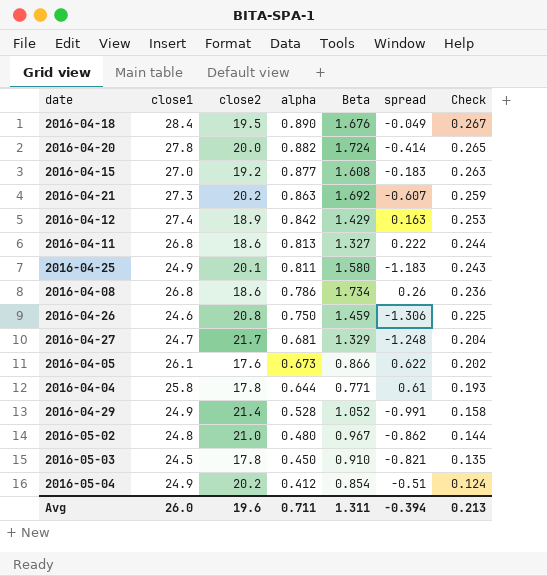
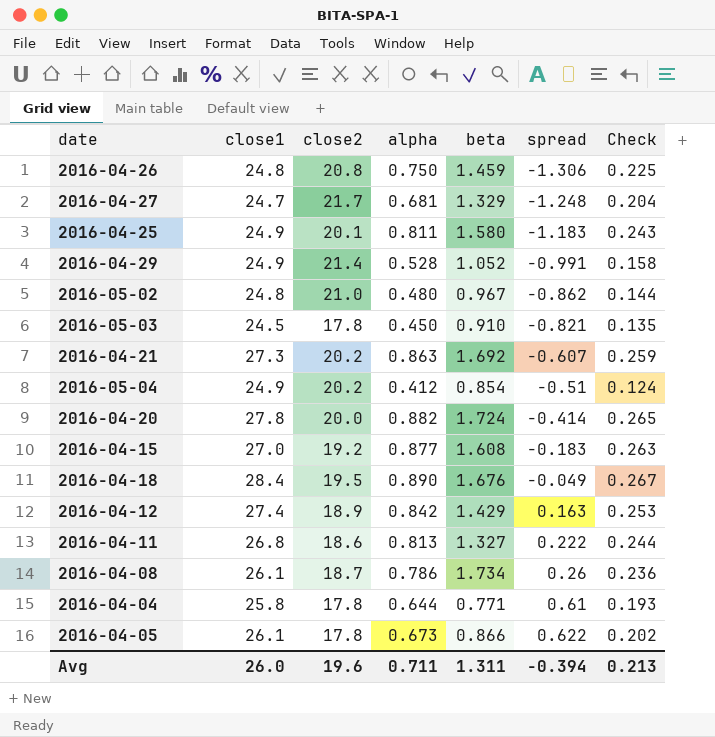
row order: alpha descending -> spread ascending
column name: Beta -> beta
2016-04-26 | close1: 24.6 -> 24.8
2016-04-08 | close1: 26.8 -> 26.1
2016-04-08 | close2: 18.6 -> 18.7
2016-04-05 | close2: 17.6 -> 17.8

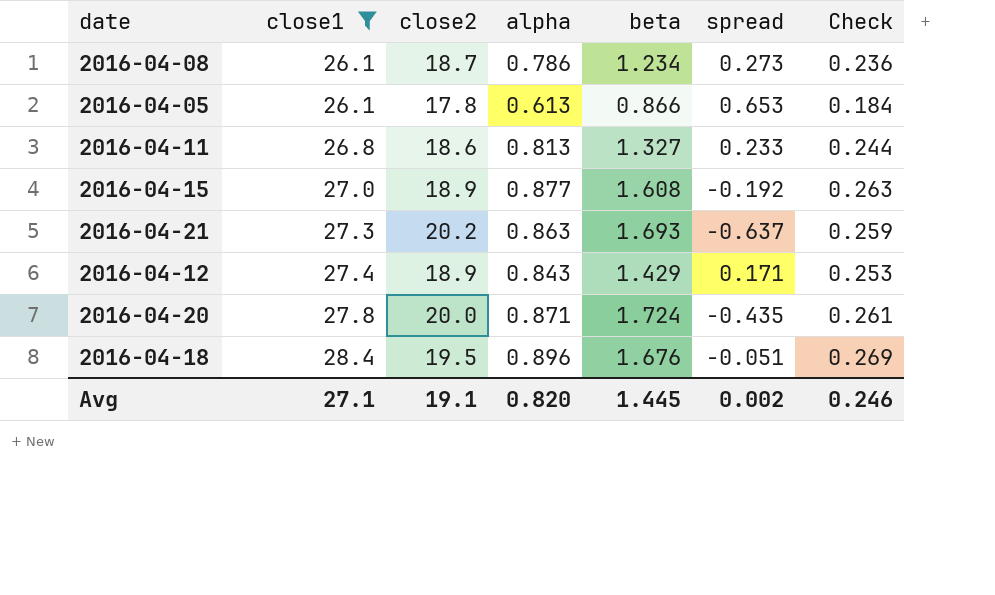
filter: none -> close1 >= 26.1
row order: spread ascending -> close1 ascending
2016-04-08 | beta: 1.734 -> 1.234
2016-04-08 | spread: 0.26 -> 0.273
2016-04-05 | alpha: 0.673 -> 0.613
2016-04-05 | spread: 0.622 -> 0.653
2016-04-05 | Check: 0.202 -> 0.184
2016-04-11 | spread: 0.222 -> 0.233
2016-04-15 | close2: 19.2 -> 18.9
2016-04-15 | spread: -0.183 -> -0.192
2016-04-21 | beta: 1.692 -> 1.693
2016-04-21 | spread: -0.607 -> -0.637
2016-04-12 | alpha: 0.842 -> 0.843
2016-04-12 | spread: 0.163 -> 0.171
2016-04-20 | alpha: 0.882 -> 0.871
2016-04-20 | spread: -0.414 -> -0.435
2016-04-20 | Check: 0.265 -> 0.261
2016-04-18 | alpha: 0.890 -> 0.896
2016-04-18 | spread: -0.049 -> -0.051
2016-04-18 | Check: 0.267 -> 0.269
Avg | close1: 26.0 -> 27.1
Avg | close2: 19.6 -> 19.1
Avg | alpha: 0.711 -> 0.820
Avg | beta: 1.311 -> 1.445
Avg | spread: -0.394 -> 0.002
Avg | Check: 0.213 -> 0.246

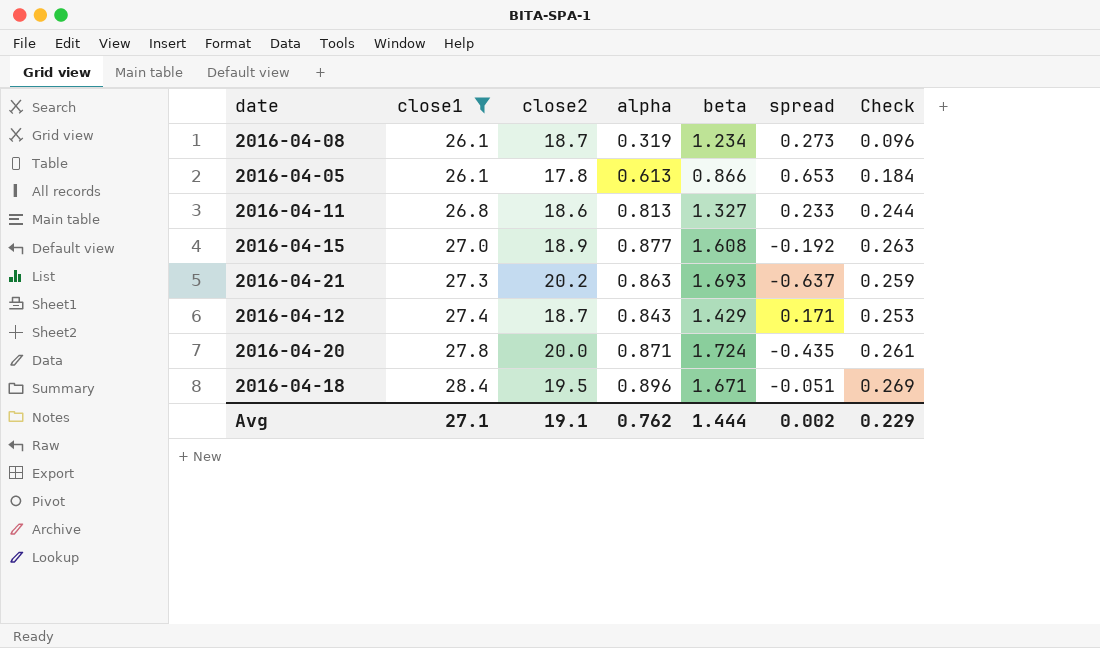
2016-04-08 | alpha: 0.786 -> 0.319
2016-04-08 | Check: 0.236 -> 0.096
2016-04-12 | close2: 18.9 -> 18.7
2016-04-18 | beta: 1.676 -> 1.671
Avg | alpha: 0.820 -> 0.762
Avg | beta: 1.445 -> 1.444
Avg | Check: 0.246 -> 0.229

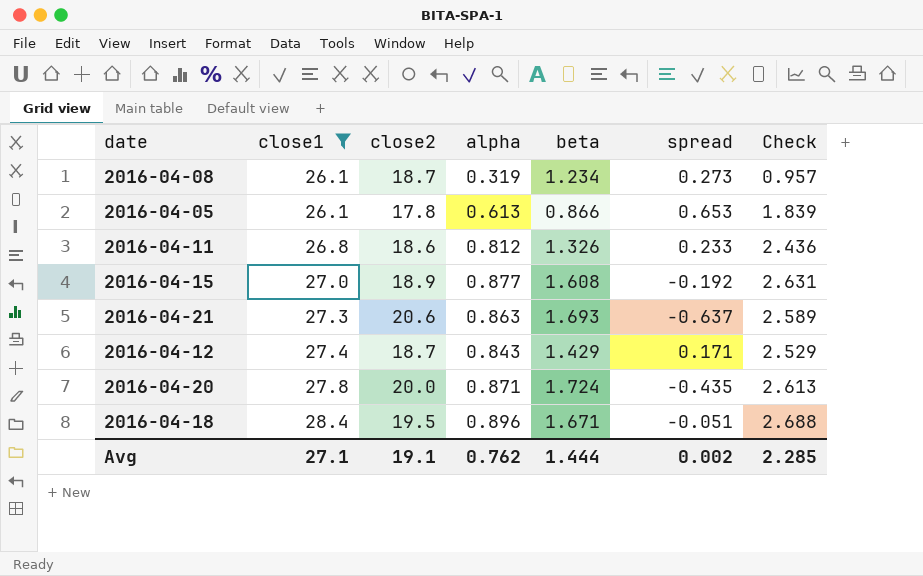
column Check | formula: [alpha] * 0.3 -> [alpha] * 3
2016-04-11 | alpha: 0.813 -> 0.812
2016-04-11 | beta: 1.327 -> 1.326
2016-04-21 | close2: 20.2 -> 20.6
Avg | Check: 0.229 -> 2.285

